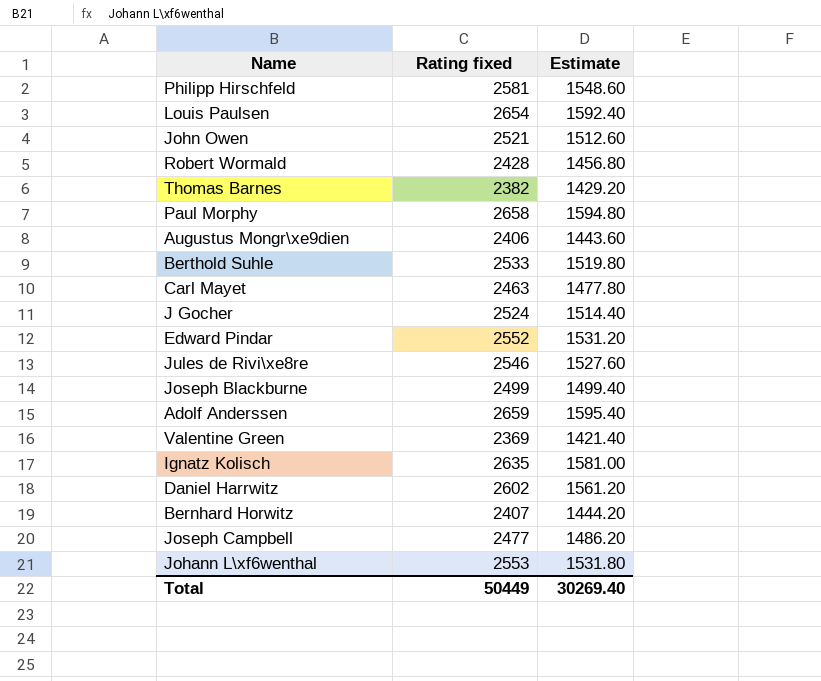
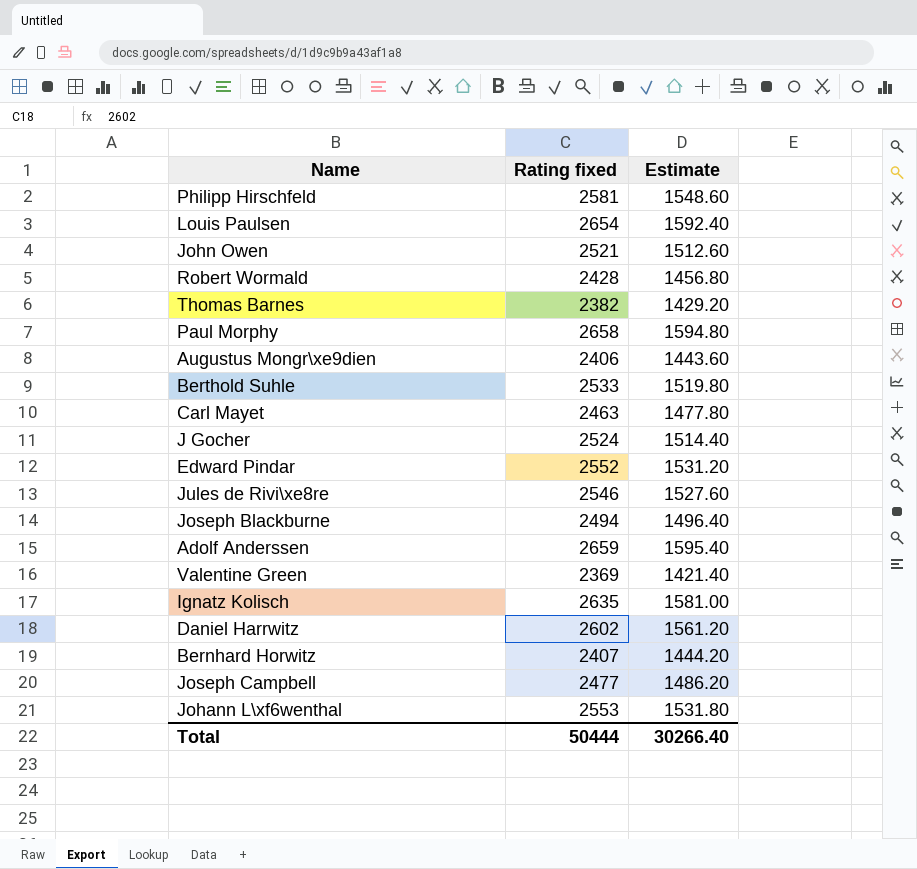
Joseph Blackburne | Rating fixed: 2499 -> 2494
Joseph Blackburne | Estimate: 1499.40 -> 1496.40
Total | Rating fixed: 50449 -> 50444
Total | Estimate: 30269.40 -> 30266.40

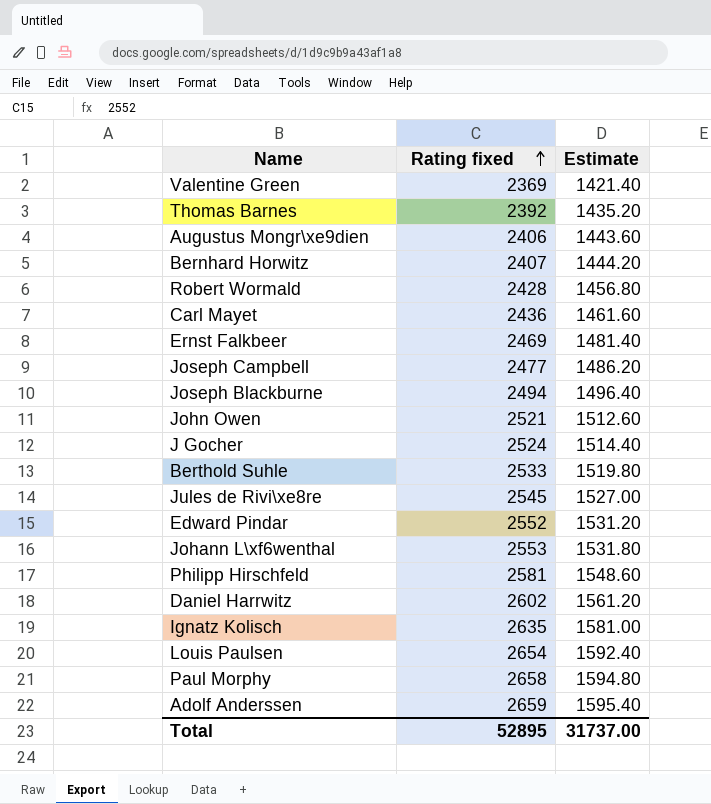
row order: none -> Rating fixed ascending
Thomas Barnes | Rating fixed: 2382 -> 2392
Thomas Barnes | Estimate: 1429.20 -> 1435.20
Carl Mayet | Rating fixed: 2463 -> 2436
Carl Mayet | Estimate: 1477.80 -> 1461.60
row Ernst Falkbeer: none -> 2469 | 1481.40
Jules de Rivi\xe8re | Rating fixed: 2546 -> 2545
Jules de Rivi\xe8re | Estimate: 1527.60 -> 1527.00
Total | Rating fixed: 50444 -> 52895
Total | Estimate: 30266.40 -> 31737.00

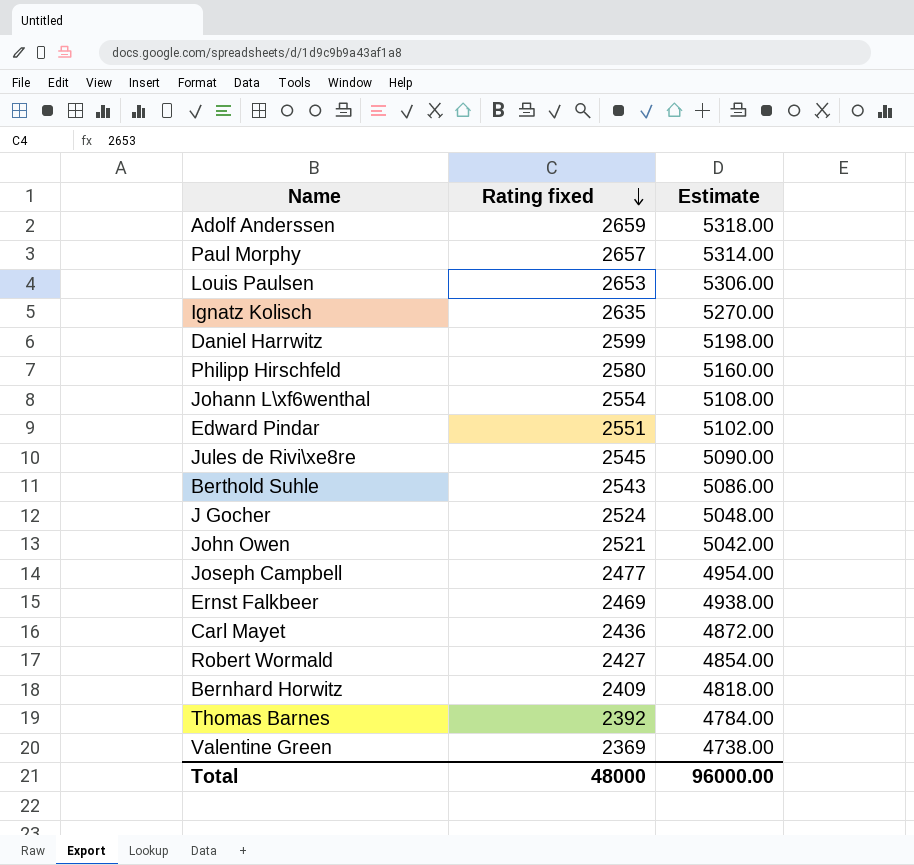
row order: Rating fixed ascending -> Rating fixed descending
column Estimate | formula: [Rating fixed] * 0.6 -> [Rating fixed] * 2
row Augustus Mongr\xe9dien: 2406 | 1443.60 -> none
row Joseph Blackburne: 2494 | 1496.40 -> none
Paul Morphy | Rating fixed: 2658 -> 2657
Louis Paulsen | Rating fixed: 2654 -> 2653
Daniel Harrwitz | Rating fixed: 2602 -> 2599
Philipp Hirschfeld | Rating fixed: 2581 -> 2580
Johann L\xf6wenthal | Rating fixed: 2553 -> 2554
Edward Pindar | Rating fixed: 2552 -> 2551
Berthold Suhle | Rating fixed: 2533 -> 2543
Robert Wormald | Rating fixed: 2428 -> 2427
Bernhard Horwitz | Rating fixed: 2407 -> 2409
Total | Rating fixed: 52895 -> 48000
Total | Estimate: 31737.00 -> 96000.00

